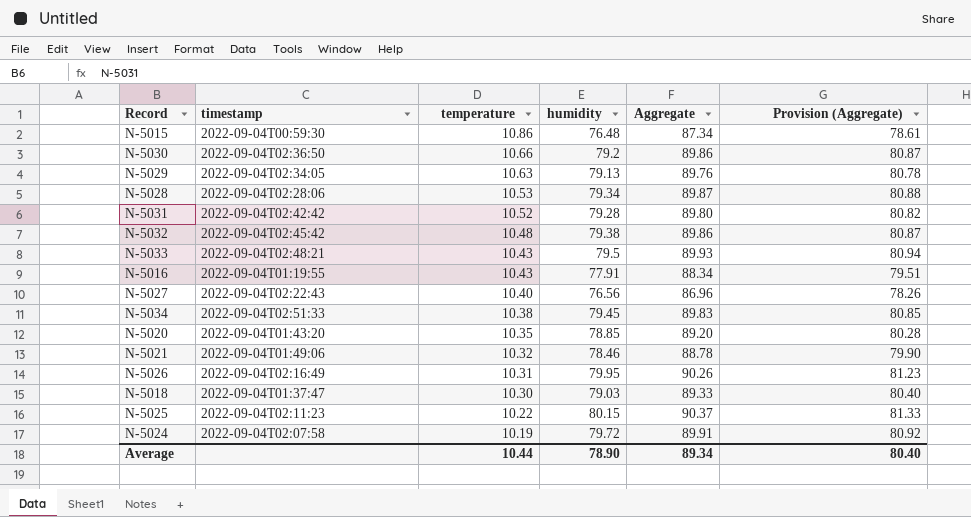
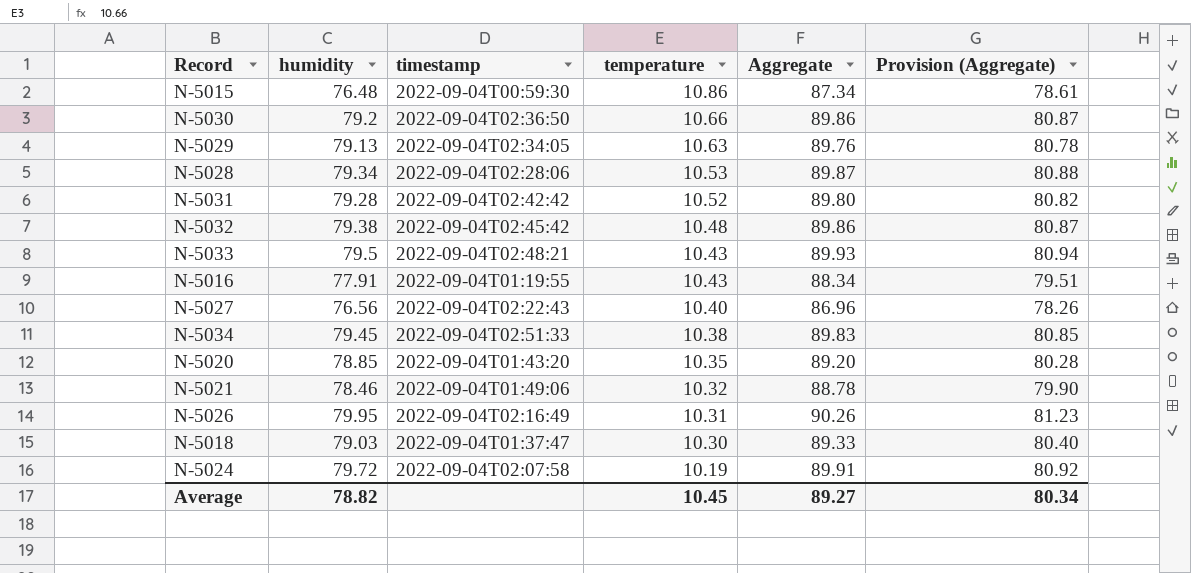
column humidity | position: 4 -> 2
row N-5025: 2022-09-04T02:11:23 | 10.22 | 80.15 | 90.37 | 81.33 -> none
Average | humidity: 78.90 -> 78.82
Average | temperature: 10.44 -> 10.45
Average | Aggregate: 89.34 -> 89.27
Average | Provision (Aggregate): 80.40 -> 80.34

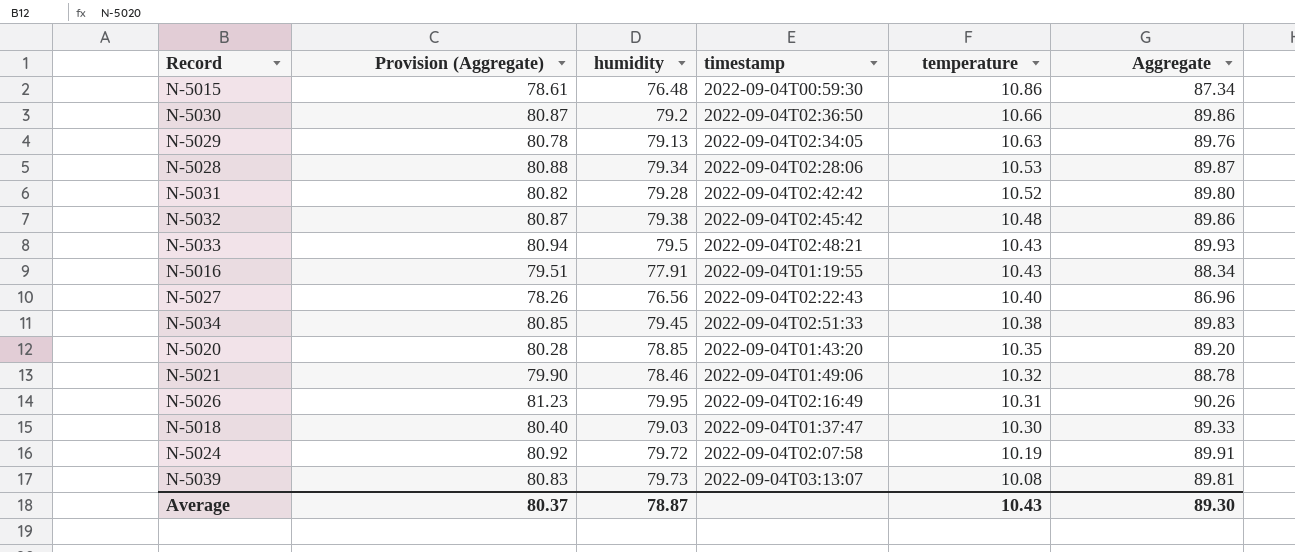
column Provision (Aggregate) | position: 6 -> 2
row N-5039: none -> 80.83 | 79.73 | 2022-09-04T03:13:07 | 10.08 | 89.81
Average | Provision (Aggregate): 80.34 -> 80.37
Average | humidity: 78.82 -> 78.87
Average | temperature: 10.45 -> 10.43
Average | Aggregate: 89.27 -> 89.30

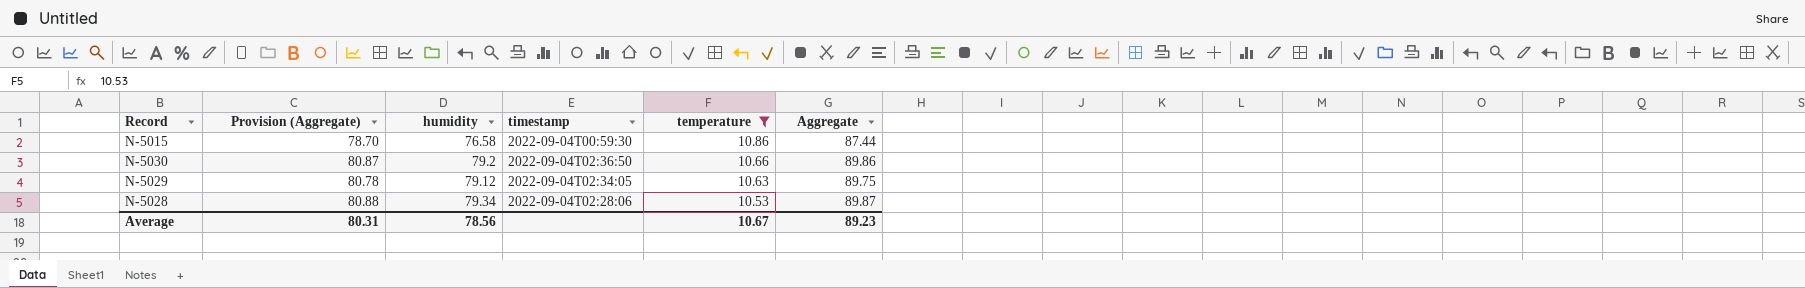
filter: none -> temperature >= 10.53
N-5015 | Provision (Aggregate): 78.61 -> 78.70
N-5015 | humidity: 76.48 -> 76.58
N-5015 | Aggregate: 87.34 -> 87.44
N-5029 | humidity: 79.13 -> 79.12
N-5029 | Aggregate: 89.76 -> 89.75
Average | Provision (Aggregate): 80.37 -> 80.31
Average | humidity: 78.87 -> 78.56
Average | temperature: 10.43 -> 10.67
Average | Aggregate: 89.30 -> 89.23

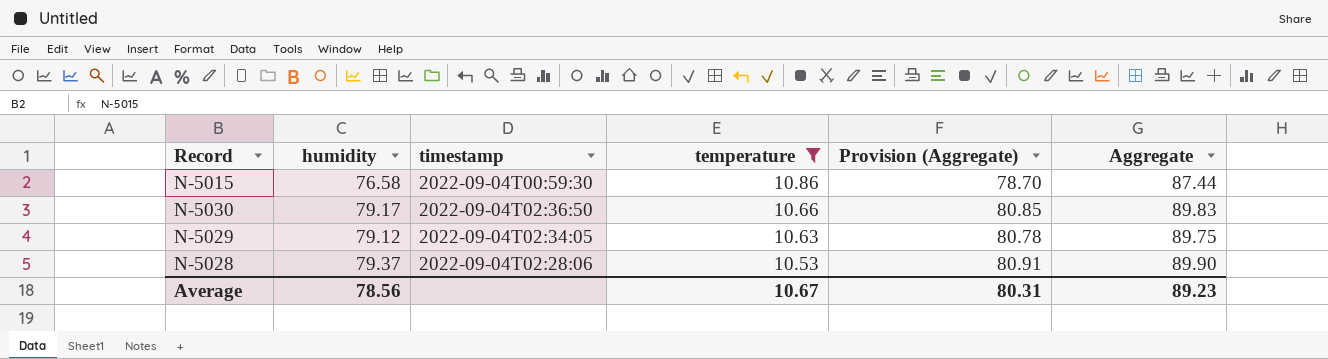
column Provision (Aggregate) | position: 2 -> 5
N-5030 | humidity: 79.2 -> 79.17
N-5030 | Provision (Aggregate): 80.87 -> 80.85
N-5030 | Aggregate: 89.86 -> 89.83
N-5028 | humidity: 79.34 -> 79.37
N-5028 | Provision (Aggregate): 80.88 -> 80.91
N-5028 | Aggregate: 89.87 -> 89.90

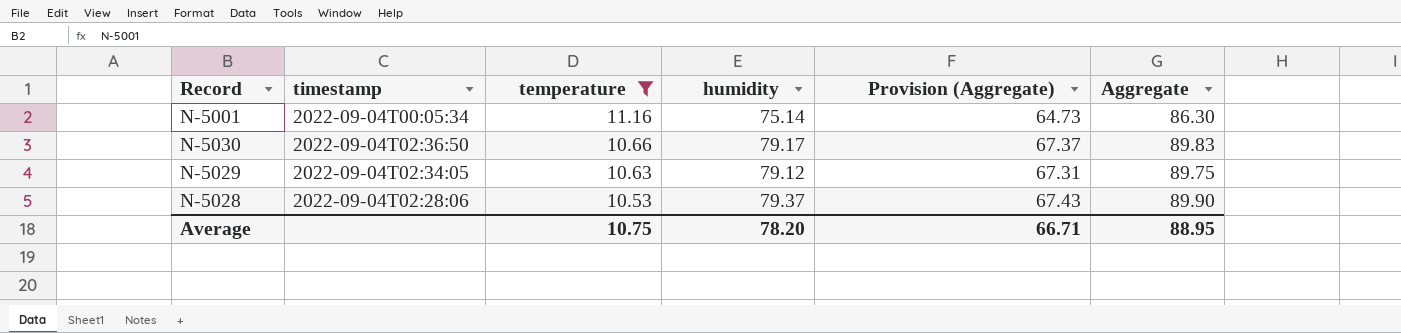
column humidity | position: 2 -> 4
column Provision (Aggregate) | formula: [Aggregate] * 0.9 -> [Aggregate] * 0.75
row N-5015: 76.58 | 2022-09-04T00:59:30 | 10.86 | 78.70 | 87.44 -> none
row N-5001: none -> 2022-09-04T00:05:34 | 11.16 | 75.14 | 64.73 | 86.30
Average | temperature: 10.67 -> 10.75
Average | humidity: 78.56 -> 78.20
Average | Provision (Aggregate): 80.31 -> 66.71
Average | Aggregate: 89.23 -> 88.95

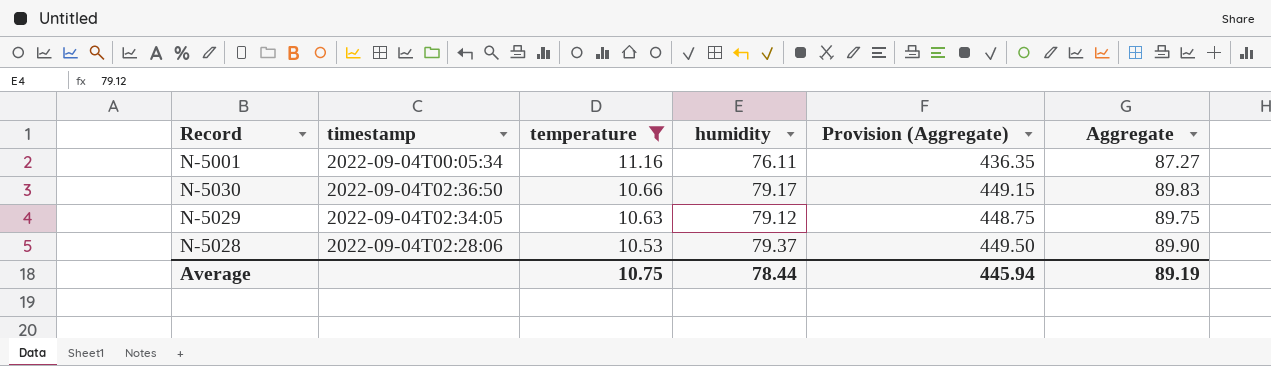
column Provision (Aggregate) | formula: [Aggregate] * 0.75 -> [Aggregate] * 5
N-5001 | humidity: 75.14 -> 76.11
N-5001 | Aggregate: 86.30 -> 87.27
Average | humidity: 78.20 -> 78.44
Average | Provision (Aggregate): 66.71 -> 445.94
Average | Aggregate: 88.95 -> 89.19

